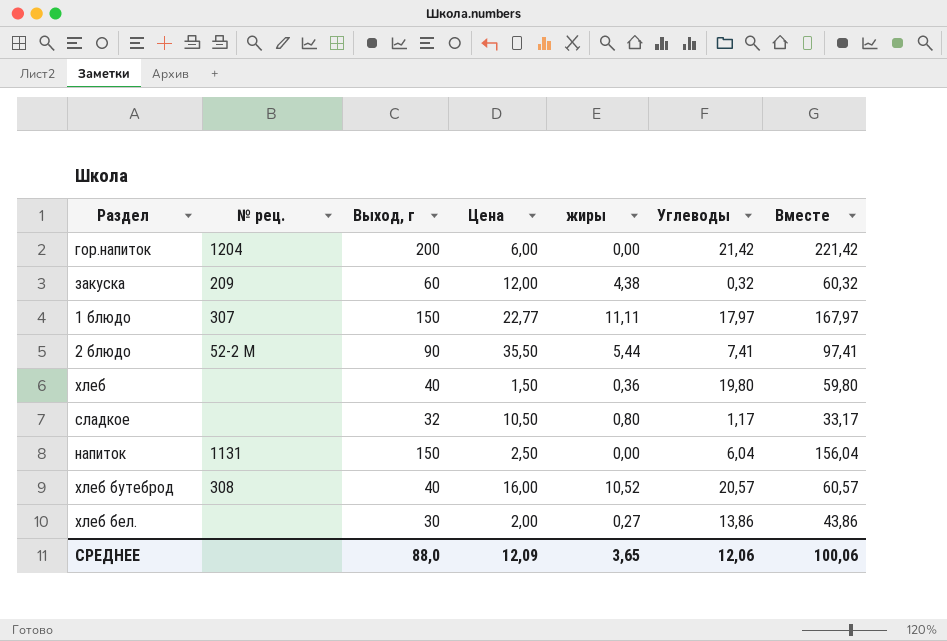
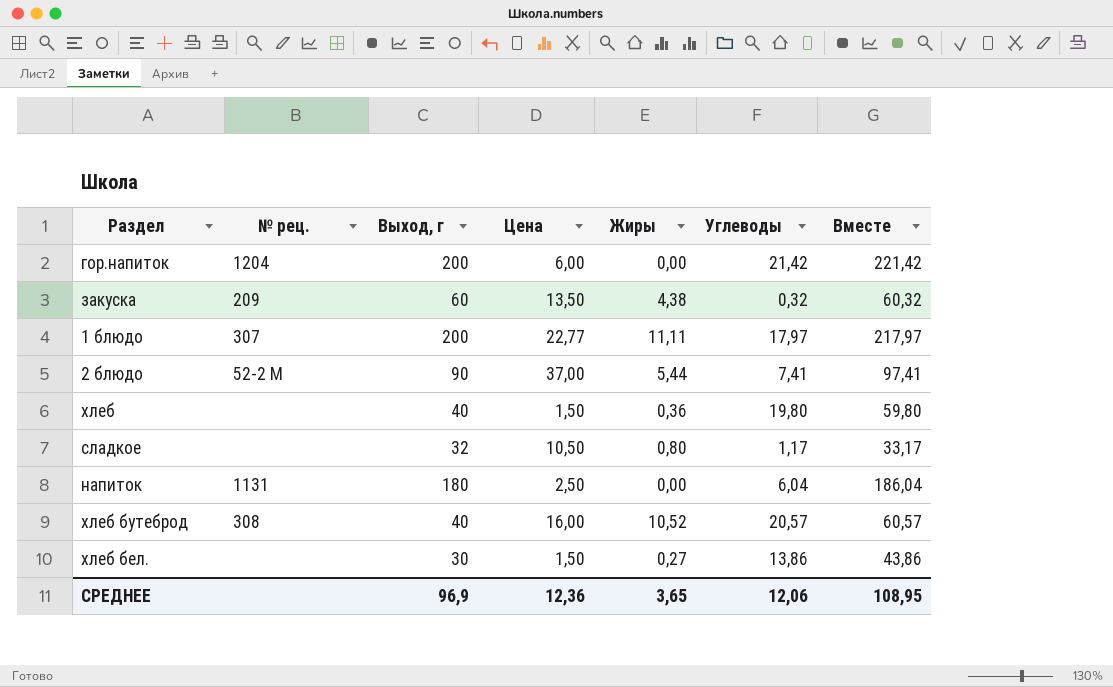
column name: жиры -> Жиры
закуска | Цена: 12,00 -> 13,50
1 блюдо | Выход, г: 150 -> 200
1 блюдо | Вместе: 167,97 -> 217,97
2 блюдо | Цена: 35,50 -> 37,00
напиток | Выход, г: 150 -> 180
напиток | Вместе: 156,04 -> 186,04
хлеб бел. | Цена: 2,00 -> 1,50
СРЕДНЕЕ | Выход, г: 88,0 -> 96,9
СРЕДНЕЕ | Цена: 12,09 -> 12,36
СРЕДНЕЕ | Вместе: 100,06 -> 108,95

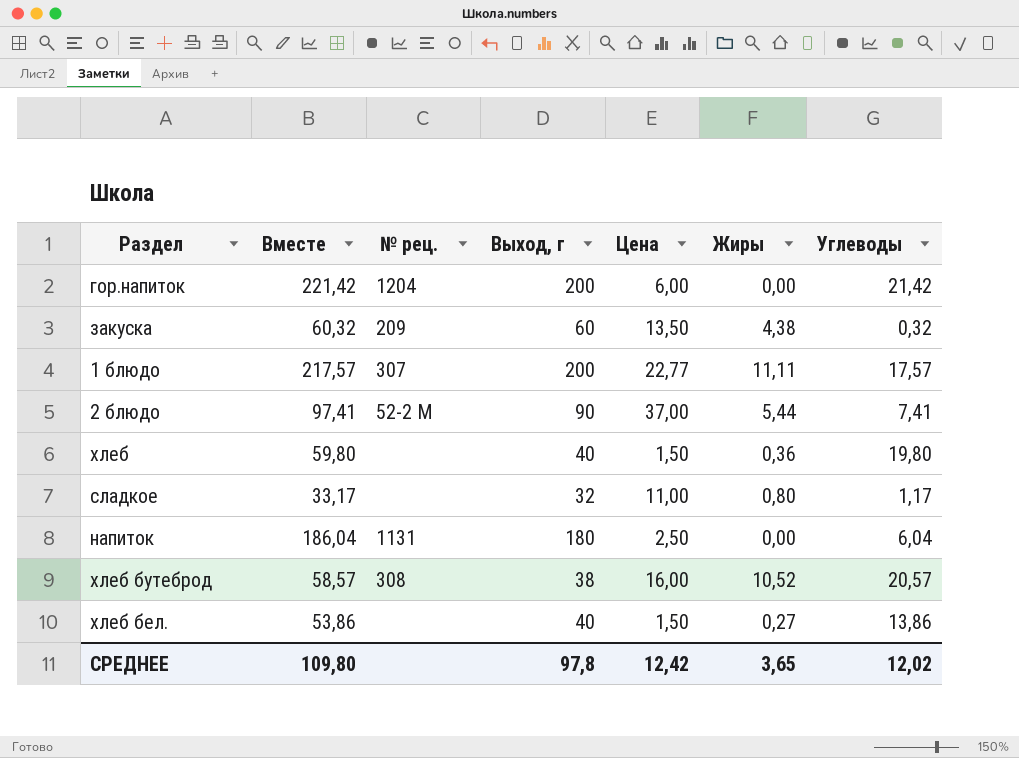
column Вместе | position: 7 -> 2
1 блюдо | Вместе: 217,97 -> 217,57
1 блюдо | Углеводы: 17,97 -> 17,57
сладкое | Цена: 10,50 -> 11,00
хлеб бутеброд | Вместе: 60,57 -> 58,57
хлеб бутеброд | Выход, г: 40 -> 38
хлеб бел. | Вместе: 43,86 -> 53,86
хлеб бел. | Выход, г: 30 -> 40
СРЕДНЕЕ | Вместе: 108,95 -> 109,80
СРЕДНЕЕ | Выход, г: 96,9 -> 97,8
СРЕДНЕЕ | Цена: 12,36 -> 12,42
СРЕДНЕЕ | Углеводы: 12,06 -> 12,02

